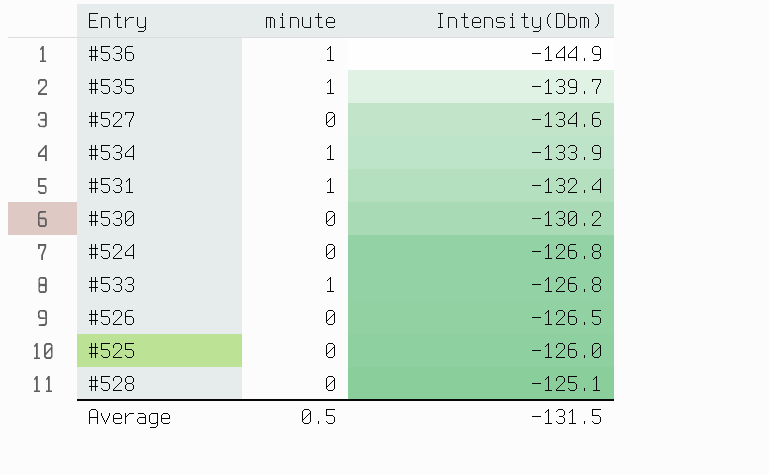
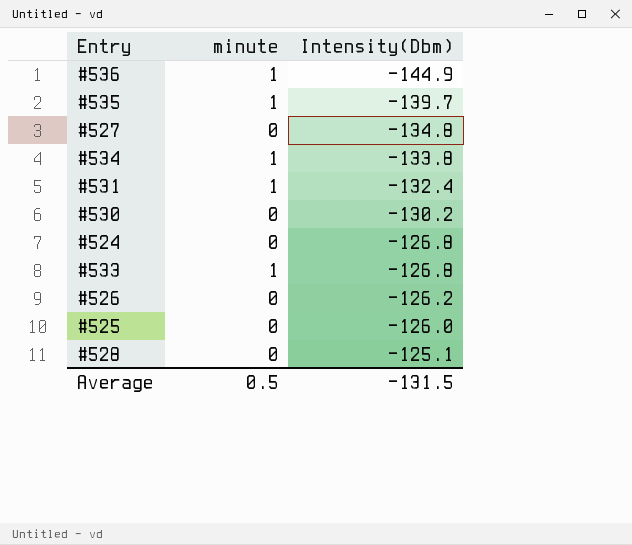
#527 | Intensity(Dbm): -134.6 -> -134.8
#534 | Intensity(Dbm): -133.9 -> -133.8
#526 | Intensity(Dbm): -126.5 -> -126.2

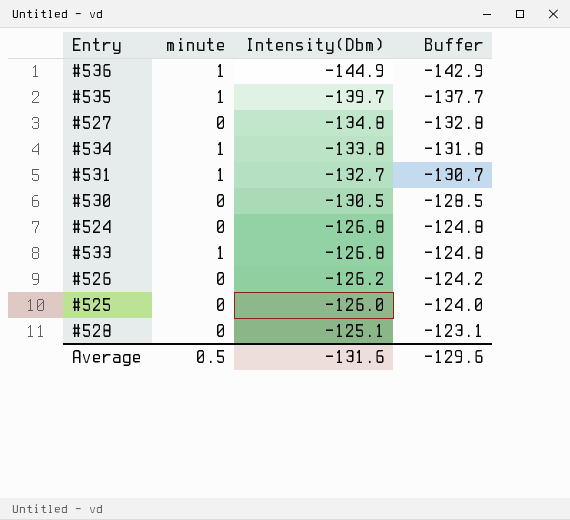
column Buffer | formula: none -> [Intensity(Dbm)] + 2
#531 | Intensity(Dbm): -132.4 -> -132.7
#530 | Intensity(Dbm): -130.2 -> -130.5
Average | Intensity(Dbm): -131.5 -> -131.6

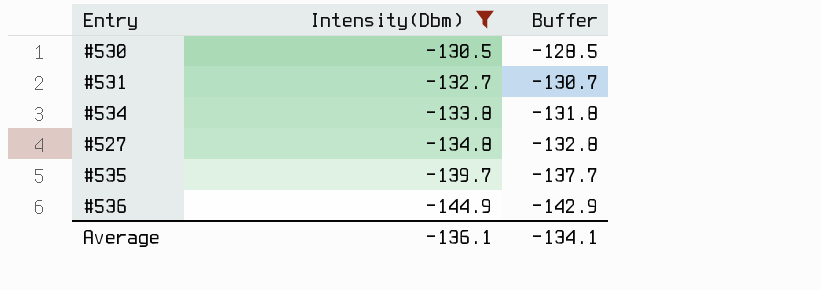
filter: none -> Intensity(Dbm) <= -130.5
row order: Intensity(Dbm) ascending -> Intensity(Dbm) descending
column minute | position: 2 -> none
Average | Intensity(Dbm): -131.6 -> -136.1
Average | Buffer: -129.6 -> -134.1

